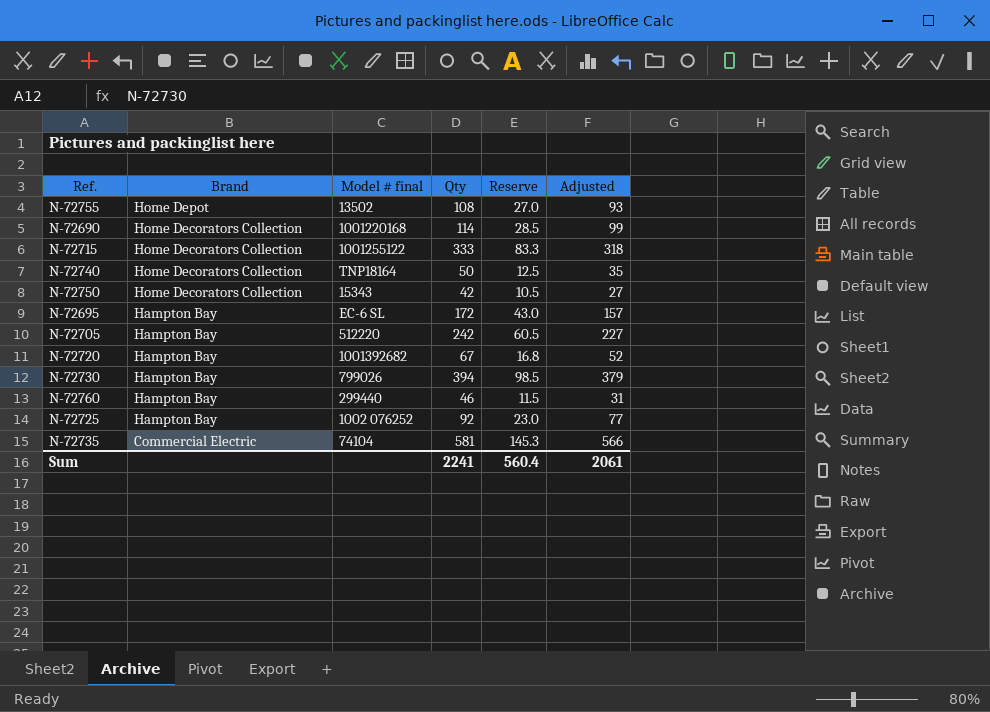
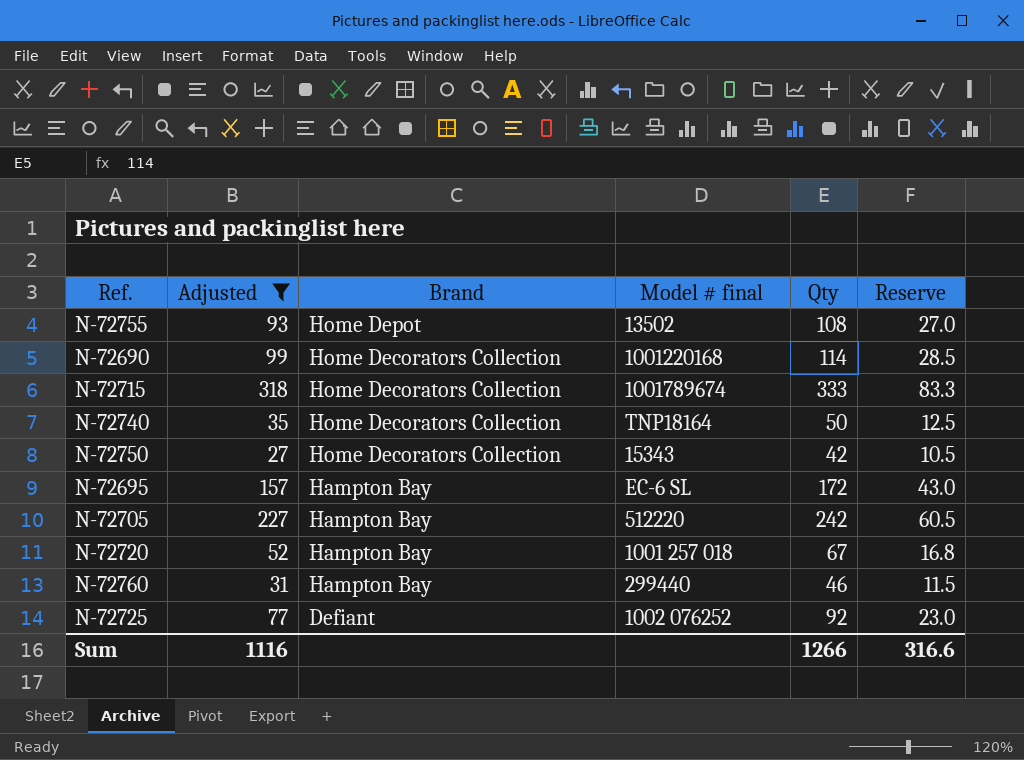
filter: none -> Adjusted <= 318
column Adjusted | position: 6 -> 2
N-72715 | Model # final: 1001255122 -> 1001789674
N-72720 | Model # final: 1001392682 -> 1001 257 018
N-72725 | Brand: Hampton Bay -> Defiant
Sum | Adjusted: 2061 -> 1116
Sum | Qty: 2241 -> 1266
Sum | Reserve: 560.4 -> 316.6

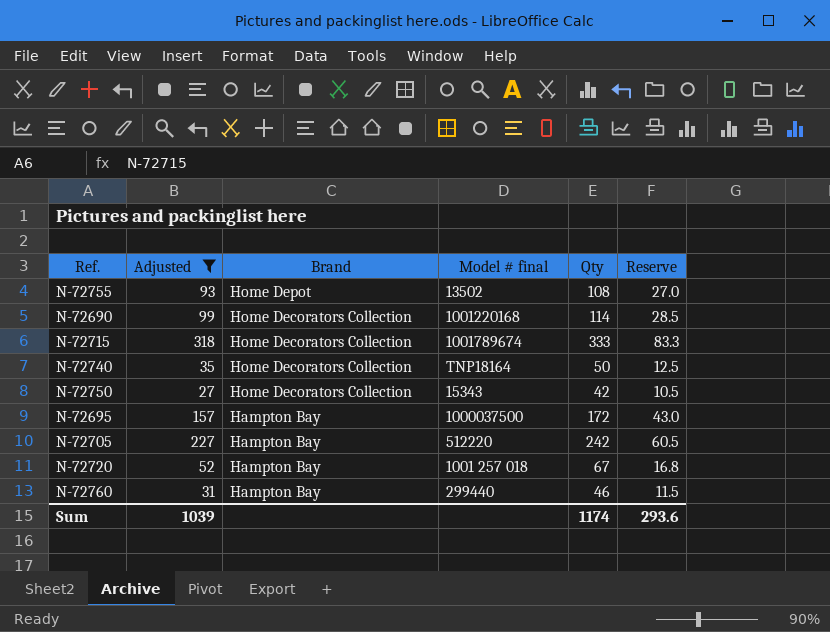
row N-72725: 77 | Defiant | 1002 076252 | 92 | 23.0 -> none
N-72695 | Model # final: EC-6 SL -> 1000037500
Sum | Adjusted: 1116 -> 1039
Sum | Qty: 1266 -> 1174
Sum | Reserve: 316.6 -> 293.6

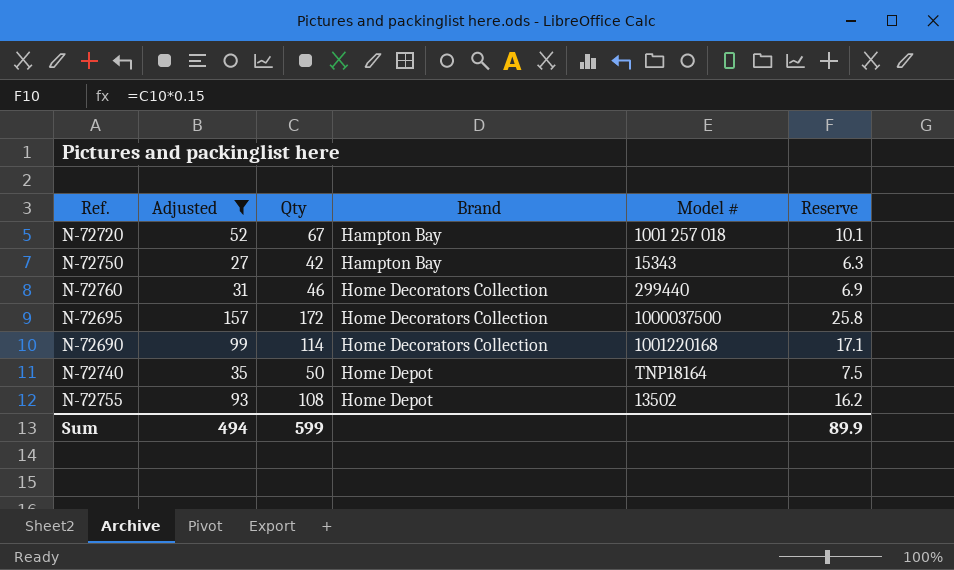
row order: Brand descending -> Brand ascending
column Qty | position: 5 -> 3
column name: Model # final -> Model #
column Reserve | formula: [Qty] * 0.25 -> [Qty] * 0.15
row N-72715: 318 | Home Decorators Collection | 1001789674 | 333 | 83.3 -> none
row N-72705: 227 | Hampton Bay | 512220 | 242 | 60.5 -> none
N-72750 | Brand: Home Decorators Collection -> Hampton Bay
N-72760 | Brand: Hampton Bay -> Home Decorators Collection
N-72695 | Brand: Hampton Bay -> Home Decorators Collection
N-72740 | Brand: Home Decorators Collection -> Home Depot
Sum | Adjusted: 1039 -> 494
Sum | Qty: 1174 -> 599
Sum | Reserve: 293.6 -> 89.9

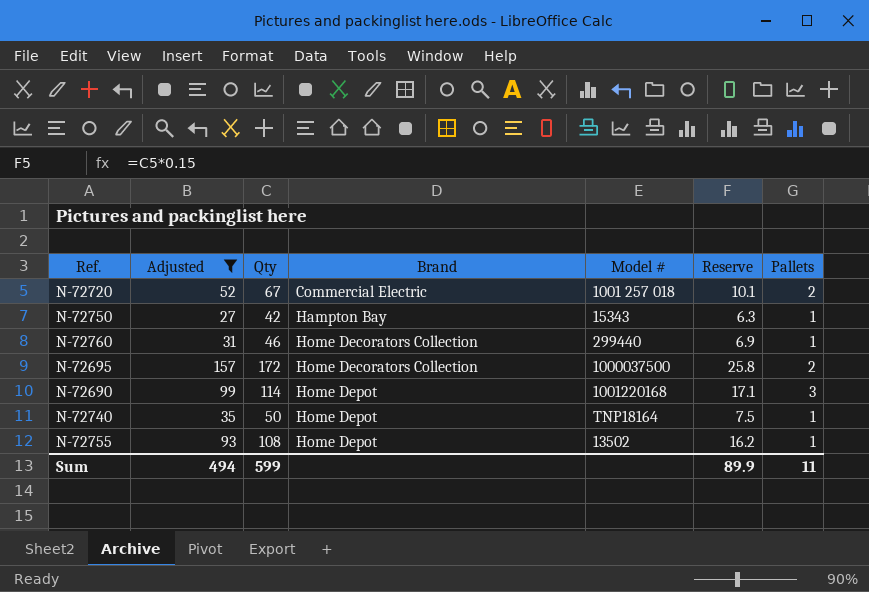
column Pallets | position: none -> 7
N-72720 | Brand: Hampton Bay -> Commercial Electric
N-72690 | Brand: Home Decorators Collection -> Home Depot

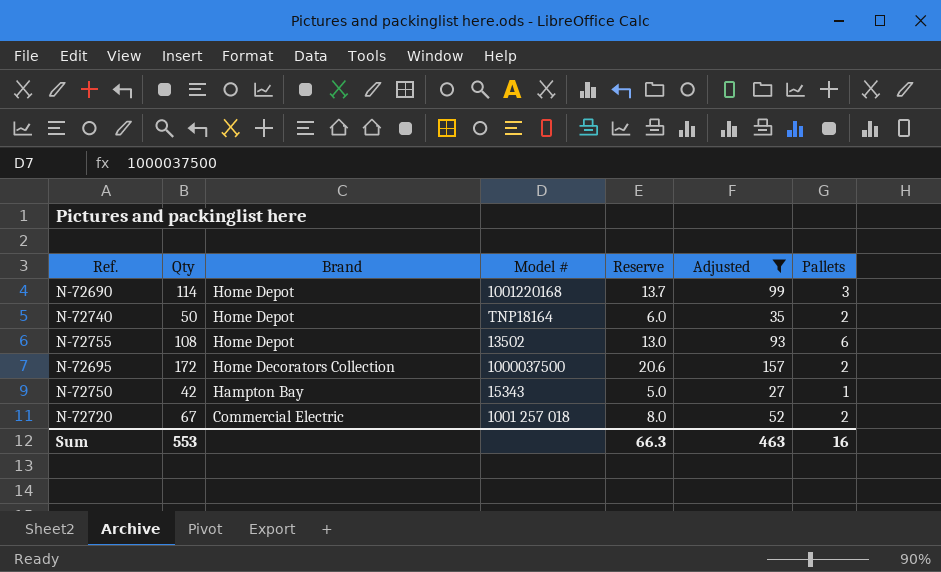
row order: Brand ascending -> Brand descending
column Reserve | formula: [Qty] * 0.15 -> [Qty] * 0.12
column Adjusted | position: 2 -> 6
row N-72760: 31 | 46 | Home Decorators Collection | 299440 | 6.9 | 1 -> none
N-72740 | Pallets: 1 -> 2
N-72755 | Pallets: 1 -> 6
Sum | Qty: 599 -> 553
Sum | Reserve: 89.9 -> 66.3
Sum | Adjusted: 494 -> 463
Sum | Pallets: 11 -> 16

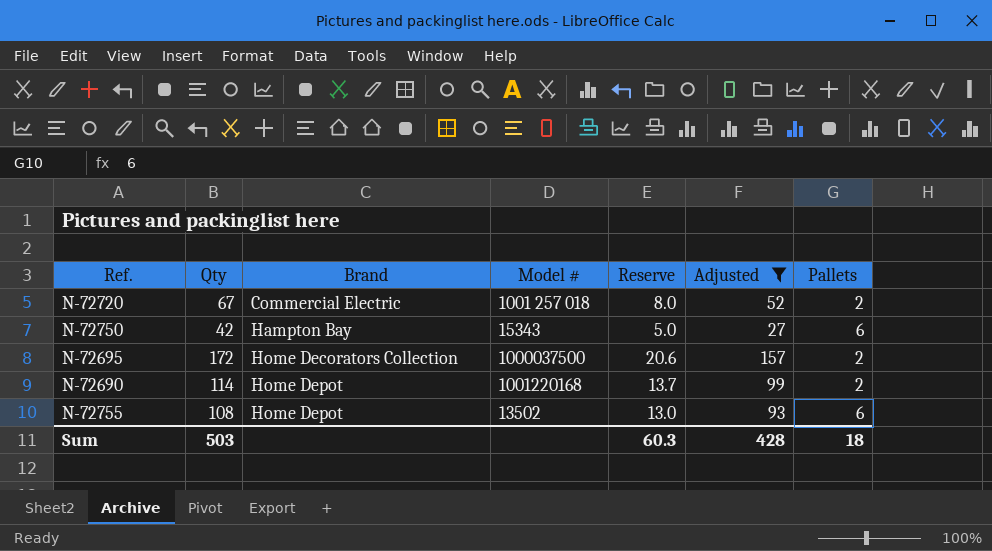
row order: Brand descending -> Brand ascending
row N-72740: 50 | Home Depot | TNP18164 | 6.0 | 35 | 2 -> none
N-72750 | Pallets: 1 -> 6
N-72690 | Pallets: 3 -> 2
Sum | Qty: 553 -> 503
Sum | Reserve: 66.3 -> 60.3
Sum | Adjusted: 463 -> 428
Sum | Pallets: 16 -> 18

